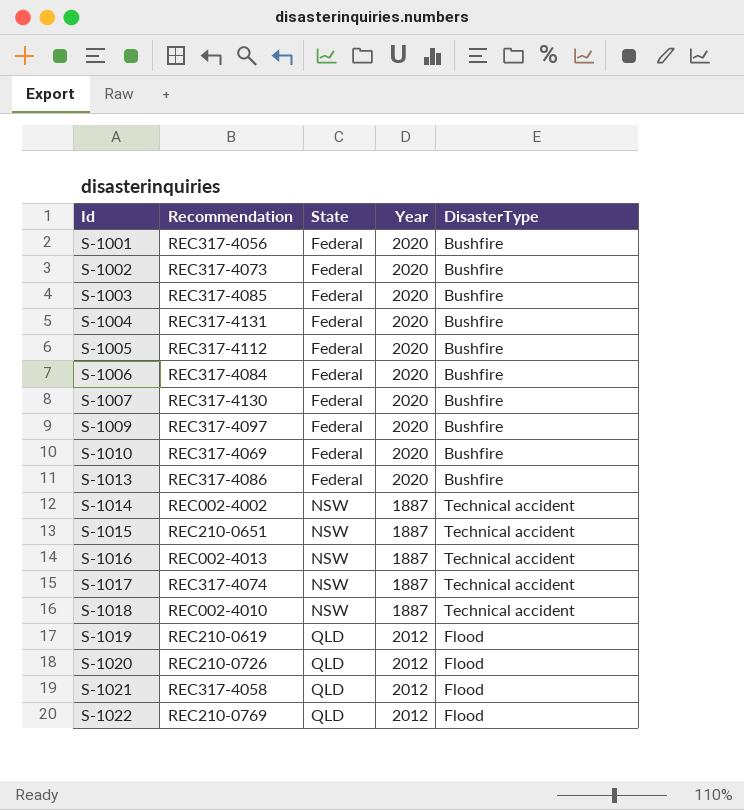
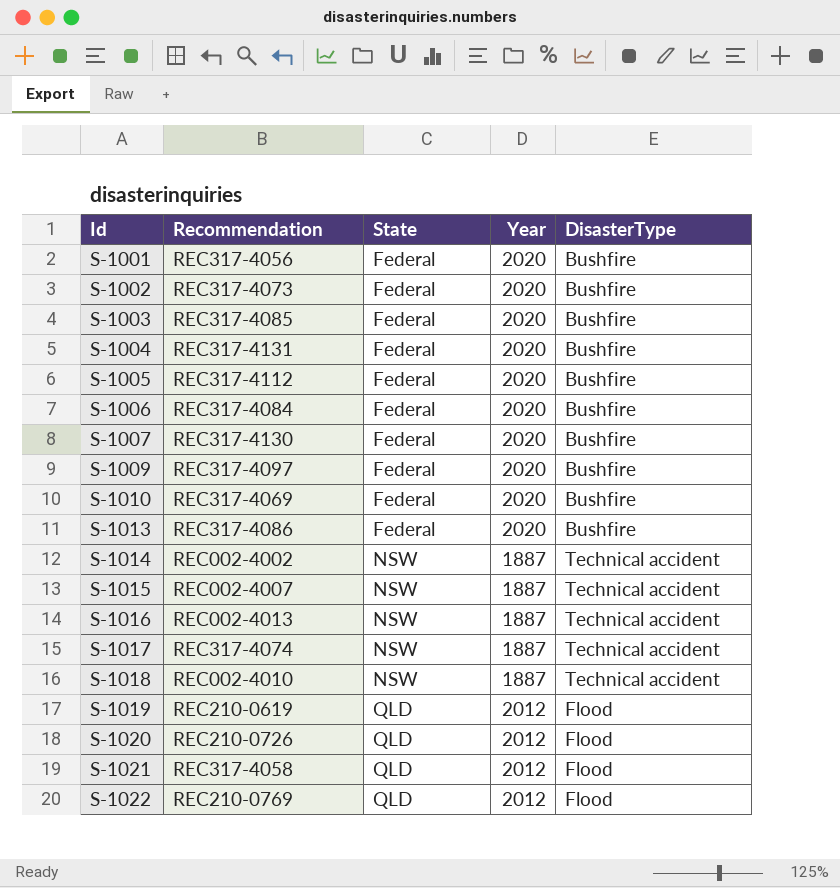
S-1015 | Recommendation: REC210-0651 -> REC002-4007

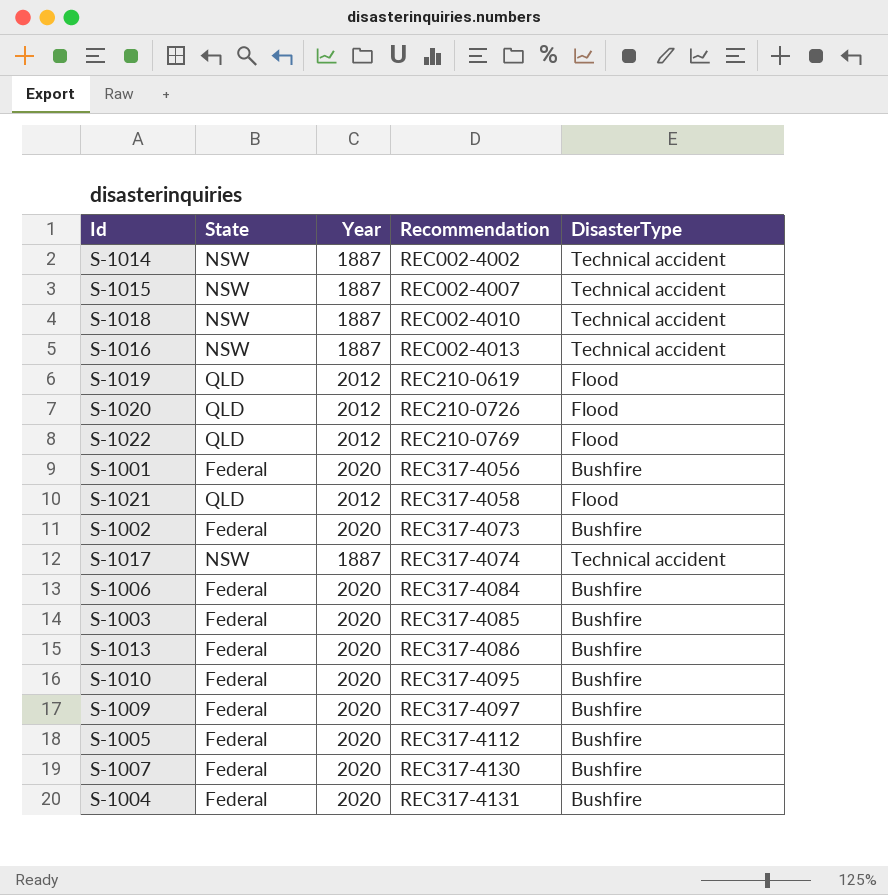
row order: Id ascending -> Recommendation ascending
column Recommendation | position: 2 -> 4
S-1010 | Recommendation: REC317-4069 -> REC317-4095

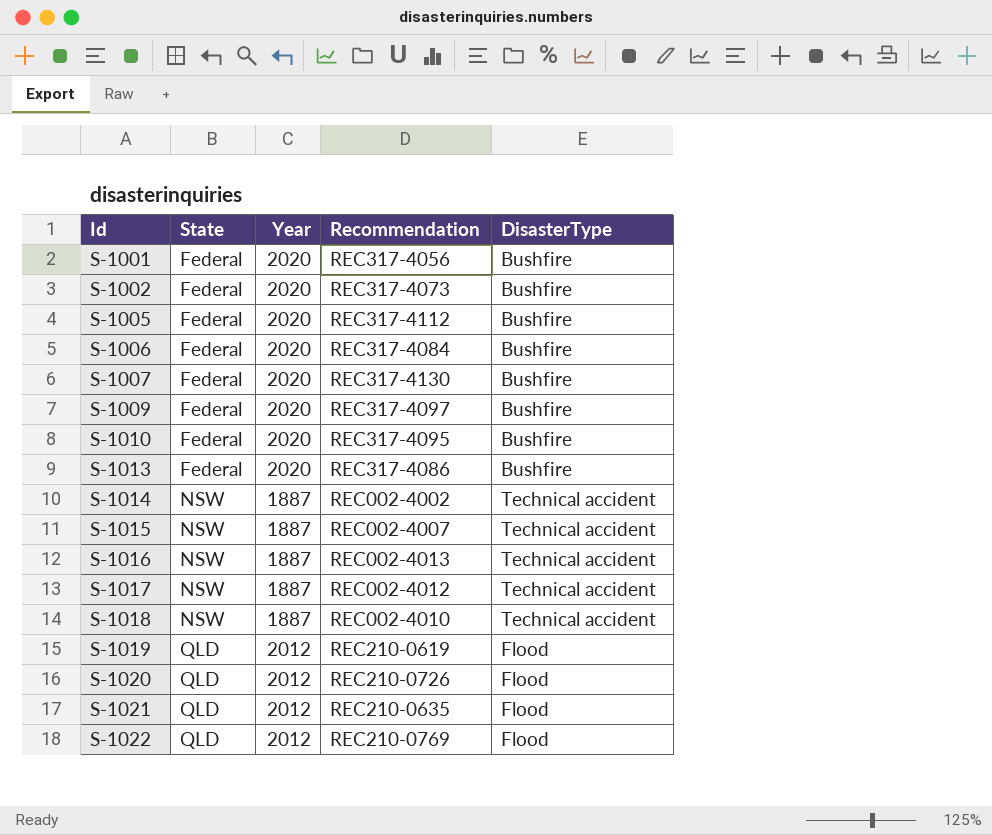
row order: Recommendation ascending -> Id ascending
row S-1003: Federal | 2020 | REC317-4085 | Bushfire -> none
row S-1004: Federal | 2020 | REC317-4131 | Bushfire -> none
S-1017 | Recommendation: REC317-4074 -> REC002-4012
S-1021 | Recommendation: REC317-4058 -> REC210-0635

